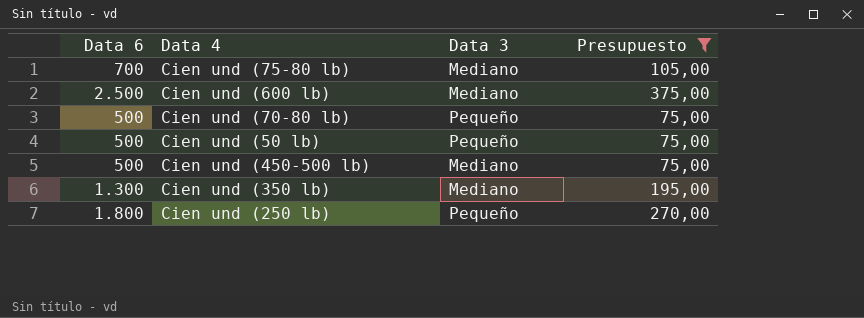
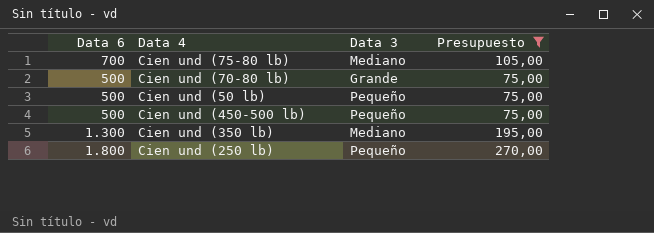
row Cien und (600 lb): 2.500 | Mediano | 375,00 -> none
Cien und (70-80 lb) | Data 3: Pequeño -> Grande
Cien und (450-500 lb) | Data 3: Mediano -> Pequeño

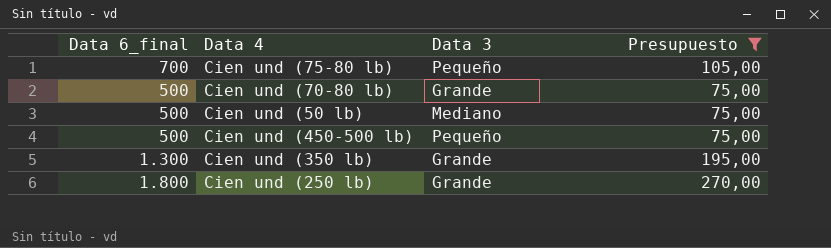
column name: Data 6 -> Data 6_final
Cien und (75-80 lb) | Data 3: Mediano -> Pequeño
Cien und (50 lb) | Data 3: Pequeño -> Mediano
Cien und (350 lb) | Data 3: Mediano -> Grande
Cien und (250 lb) | Data 3: Pequeño -> Grande

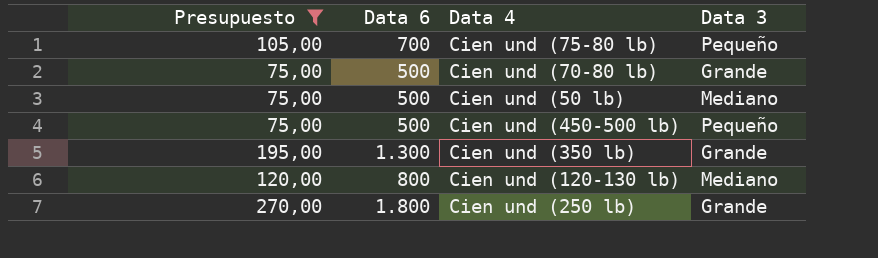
column Presupuesto | position: 4 -> 1
column name: Data 6_final -> Data 6
row Cien und (120-130 lb): none -> 120,00 | 800 | Mediano

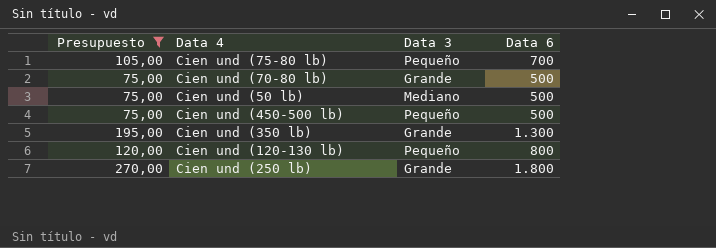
column Data 6 | position: 2 -> 4
Cien und (120-130 lb) | Data 3: Mediano -> Pequeño

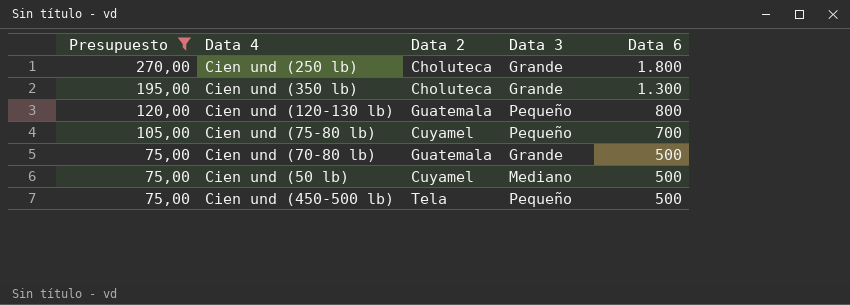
row order: none -> Presupuesto descending
column Data 2 | position: none -> 3

